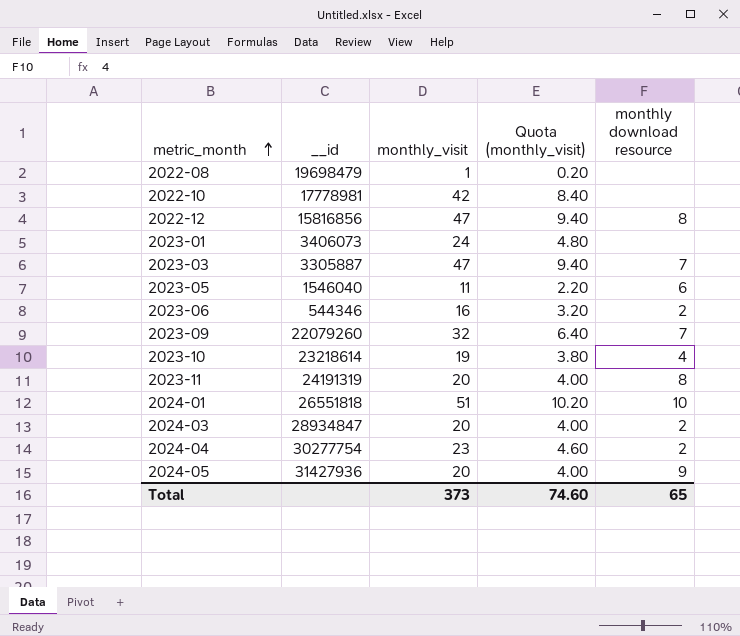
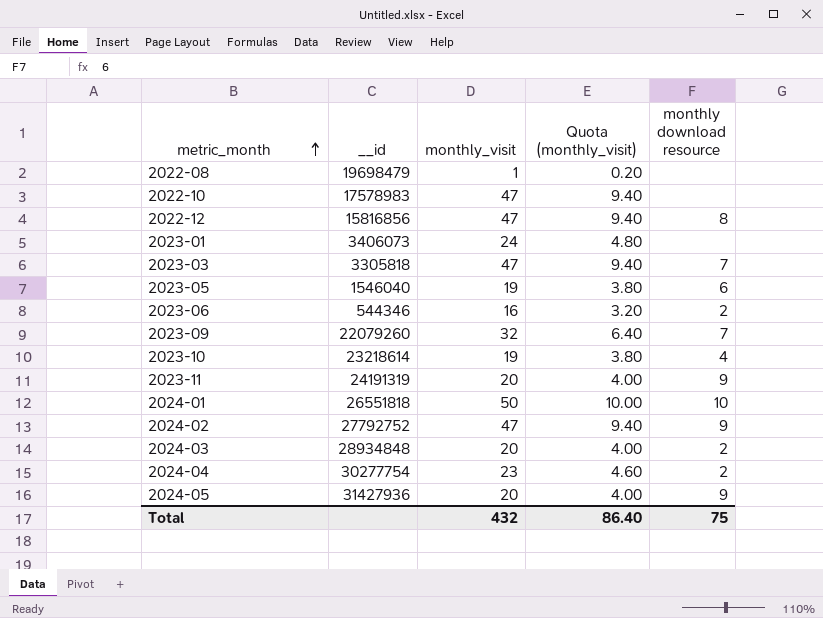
2022-10 | __id: 17778981 -> 17578983
2022-10 | monthly_visit: 42 -> 47
2022-10 | Quota (monthly_visit): 8.40 -> 9.40
2023-03 | __id: 3305887 -> 3305818
2023-05 | monthly_visit: 11 -> 19
2023-05 | Quota (monthly_visit): 2.20 -> 3.80
2023-11 | monthly download resource: 8 -> 9
2024-01 | monthly_visit: 51 -> 50
2024-01 | Quota (monthly_visit): 10.20 -> 10.00
row 2024-02: none -> 27792752 | 47 | 9.40 | 9
2024-03 | __id: 28934847 -> 28934848
Total | monthly_visit: 373 -> 432
Total | Quota (monthly_visit): 74.60 -> 86.40
Total | monthly download resource: 65 -> 75

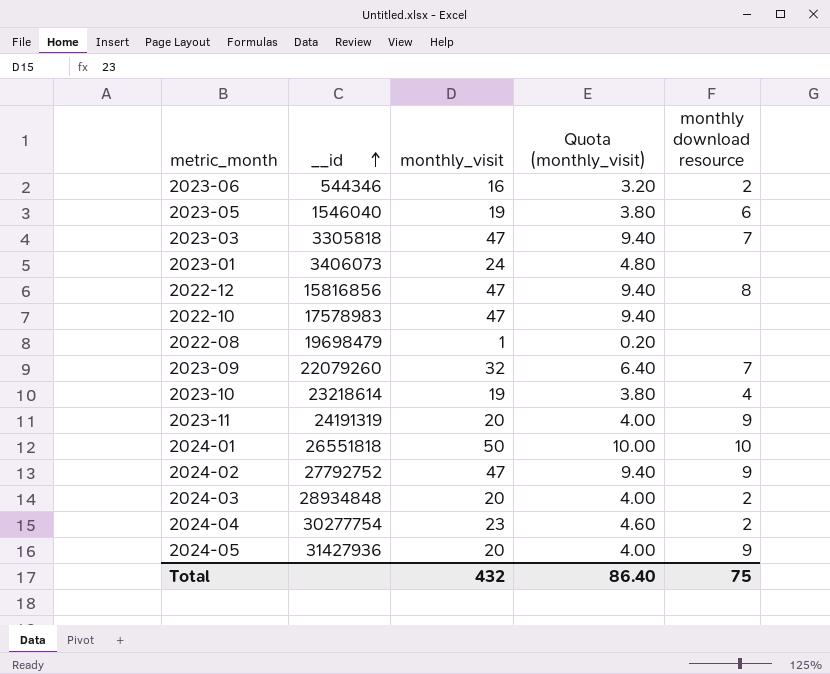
row order: metric_month ascending -> __id ascending

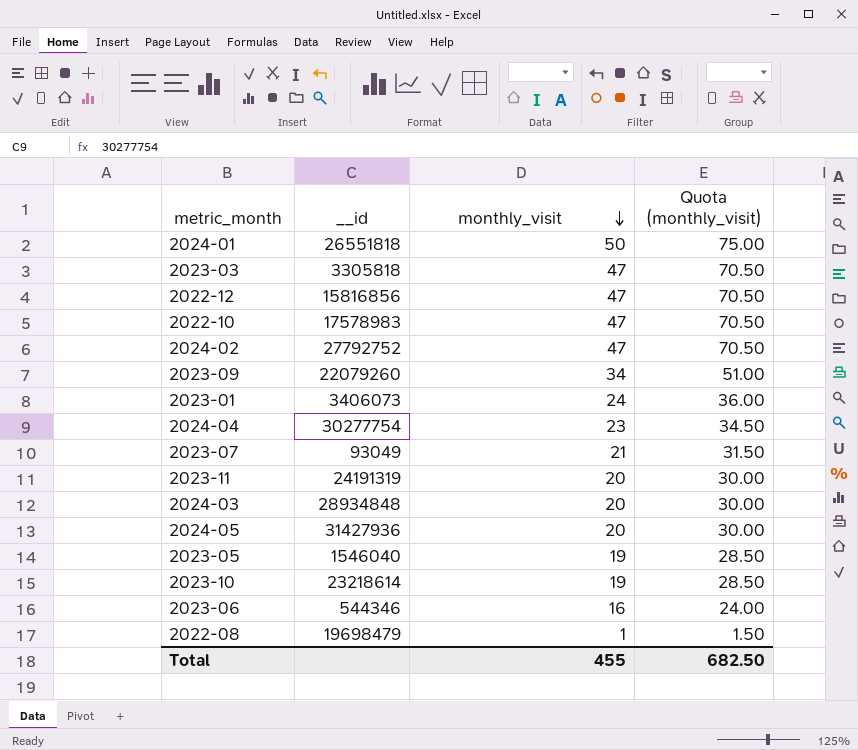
row order: __id ascending -> monthly_visit descending
column monthly download resource | position: 5 -> none
column Quota (monthly_visit) | formula: [monthly_visit] * 0.2 -> [monthly_visit] * 1.5
2023-09 | monthly_visit: 32 -> 34
row 2023-07: none -> 93049 | 21 | 31.50
Total | monthly_visit: 432 -> 455
Total | Quota (monthly_visit): 86.40 -> 682.50

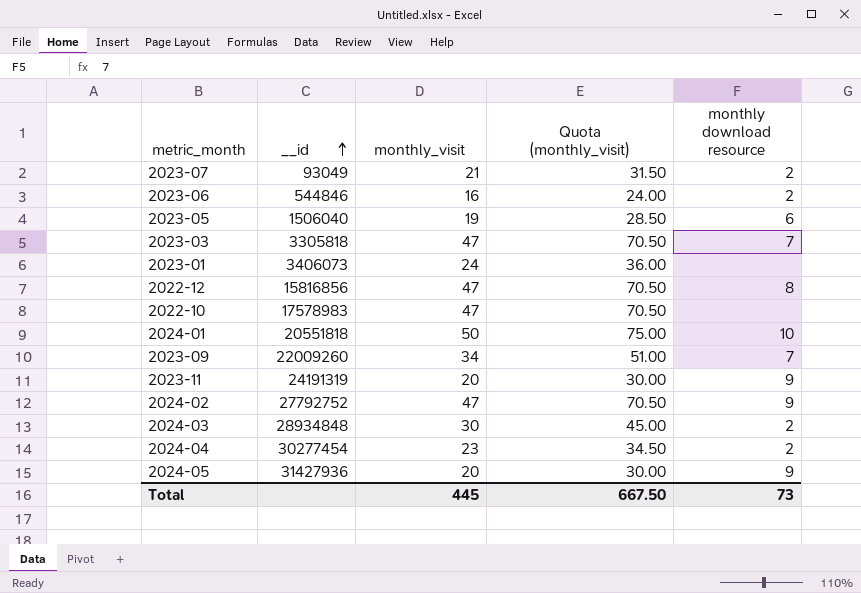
row order: monthly_visit descending -> __id ascending
column monthly download resource | position: none -> 5
row 2023-10: 23218614 | 19 | 28.50 -> none
row 2022-08: 19698479 | 1 | 1.50 -> none
2023-06 | __id: 544346 -> 544846
2023-05 | __id: 1546040 -> 1506040
2024-01 | __id: 26551818 -> 20551818
2023-09 | __id: 22079260 -> 22009260
2024-03 | monthly_visit: 20 -> 30
2024-03 | Quota (monthly_visit): 30.00 -> 45.00
2024-04 | __id: 30277754 -> 30277454
Total | monthly_visit: 455 -> 445
Total | Quota (monthly_visit): 682.50 -> 667.50

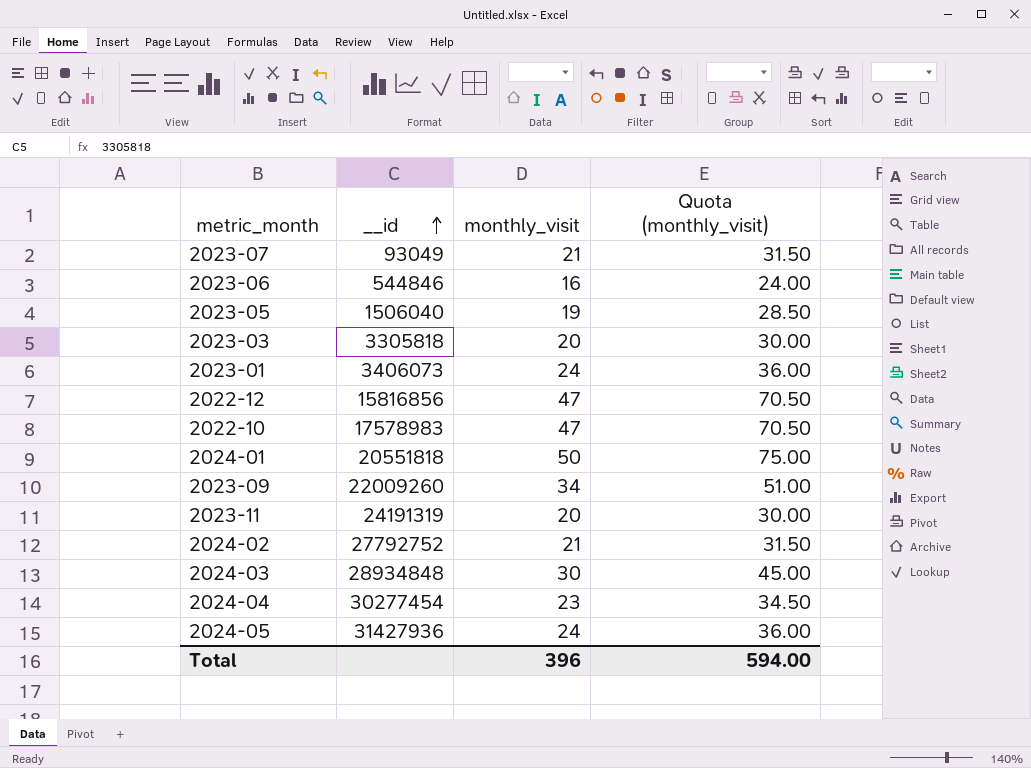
column monthly download resource | position: 5 -> none
2023-03 | monthly_visit: 47 -> 20
2023-03 | Quota (monthly_visit): 70.50 -> 30.00
2024-02 | monthly_visit: 47 -> 21
2024-02 | Quota (monthly_visit): 70.50 -> 31.50
2024-05 | monthly_visit: 20 -> 24
2024-05 | Quota (monthly_visit): 30.00 -> 36.00
Total | monthly_visit: 445 -> 396
Total | Quota (monthly_visit): 667.50 -> 594.00

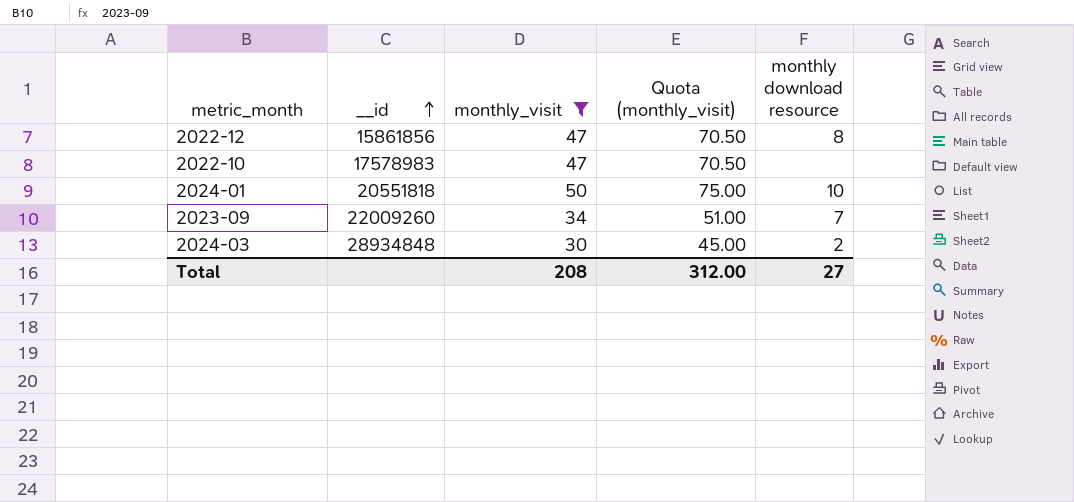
filter: none -> monthly_visit >= 30
column monthly download resource | position: none -> 5
2022-12 | __id: 15816856 -> 15861856
Total | monthly_visit: 396 -> 208
Total | Quota (monthly_visit): 594.00 -> 312.00

